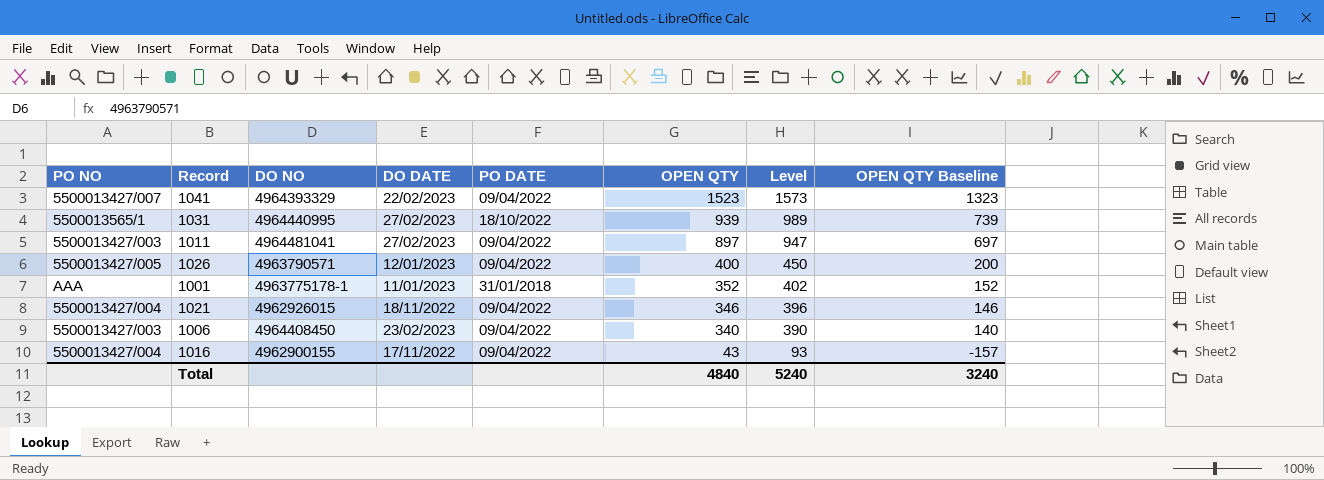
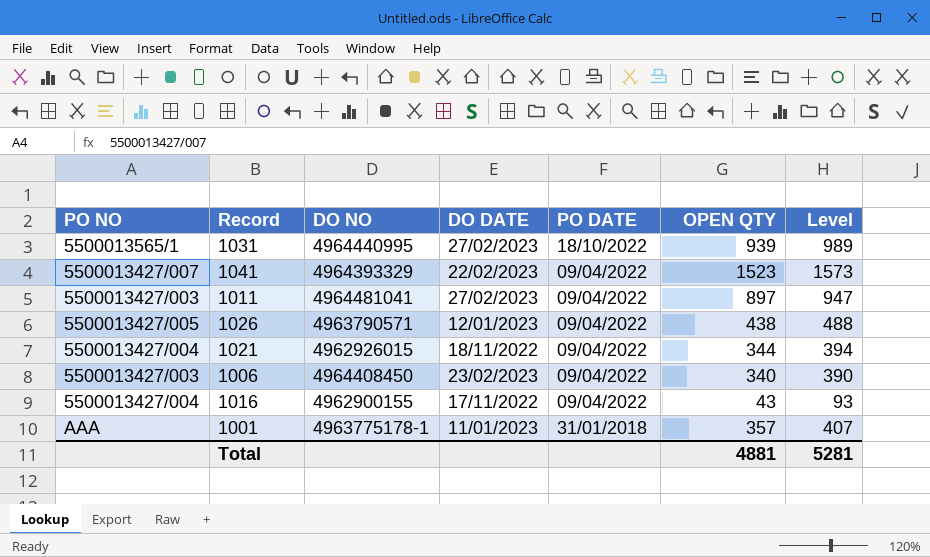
row order: OPEN QTY descending -> PO DATE descending
column OPEN QTY Baseline | formula: [OPEN QTY] - 200 -> none
1026 | OPEN QTY: 400 -> 438
1026 | Level: 450 -> 488
1021 | OPEN QTY: 346 -> 344
1021 | Level: 396 -> 394
1001 | OPEN QTY: 352 -> 357
1001 | Level: 402 -> 407
Total | OPEN QTY: 4840 -> 4881
Total | Level: 5240 -> 5281

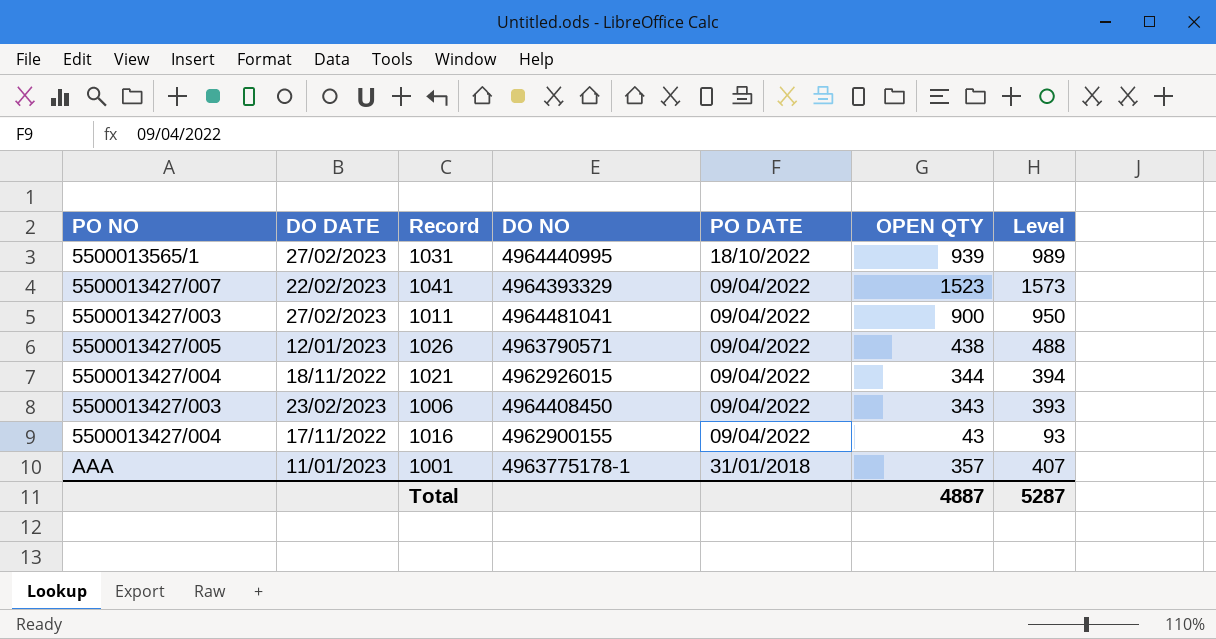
column DO DATE | position: 4 -> 2
1011 | OPEN QTY: 897 -> 900
1011 | Level: 947 -> 950
1006 | OPEN QTY: 340 -> 343
1006 | Level: 390 -> 393
Total | OPEN QTY: 4881 -> 4887
Total | Level: 5281 -> 5287

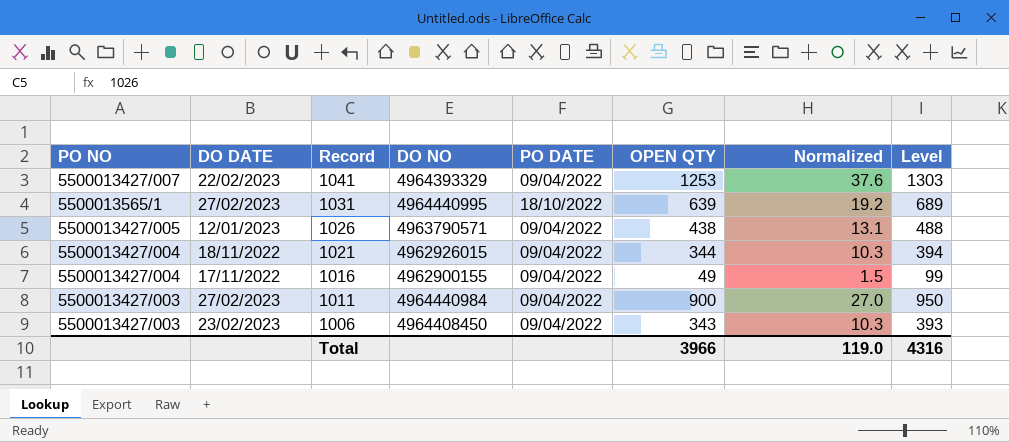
row order: PO DATE descending -> Record descending
column Normalized | formula: none -> [OPEN QTY] * 0.03
row 1001: AAA | 11/01/2023 | 4963775178-1 | 31/01/2018 | 357 | 407 -> none
1041 | OPEN QTY: 1523 -> 1253
1041 | Level: 1573 -> 1303
1031 | OPEN QTY: 939 -> 639
1031 | Level: 989 -> 689
1016 | OPEN QTY: 43 -> 49
1016 | Level: 93 -> 99
1011 | DO NO: 4964481041 -> 4964440984
Total | OPEN QTY: 4887 -> 3966
Total | Level: 5287 -> 4316

